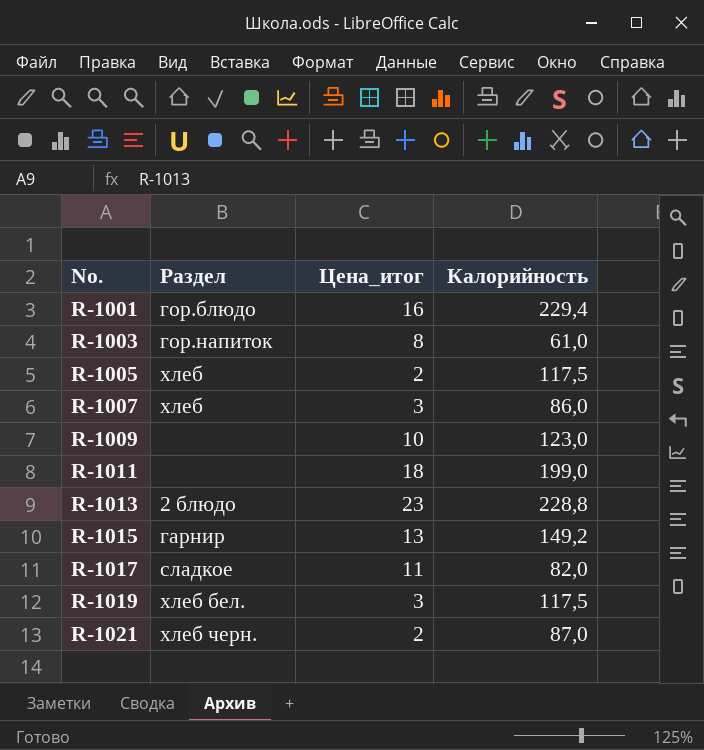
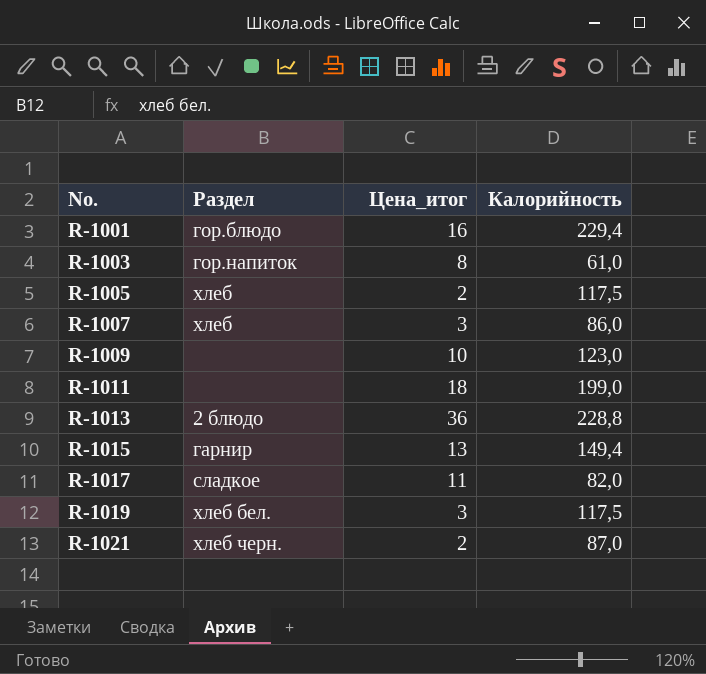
R-1013 | Цена_итог: 23 -> 36
R-1015 | Калорийность: 149,2 -> 149,4

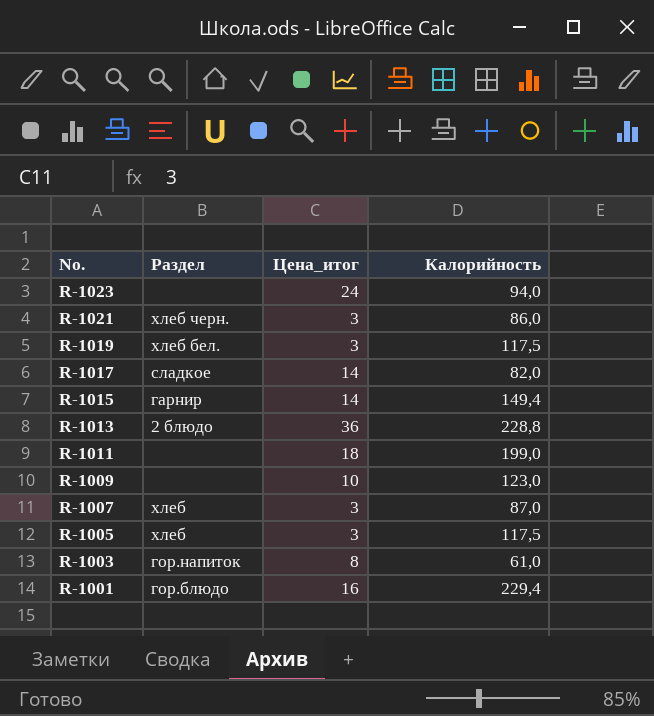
row order: No. ascending -> No. descending
row R-1023: none -> none | 24 | 94,0
R-1021 | Цена_итог: 2 -> 3
R-1021 | Калорийность: 87,0 -> 86,0
R-1017 | Цена_итог: 11 -> 14
R-1015 | Цена_итог: 13 -> 14
R-1007 | Калорийность: 86,0 -> 87,0
R-1005 | Цена_итог: 2 -> 3

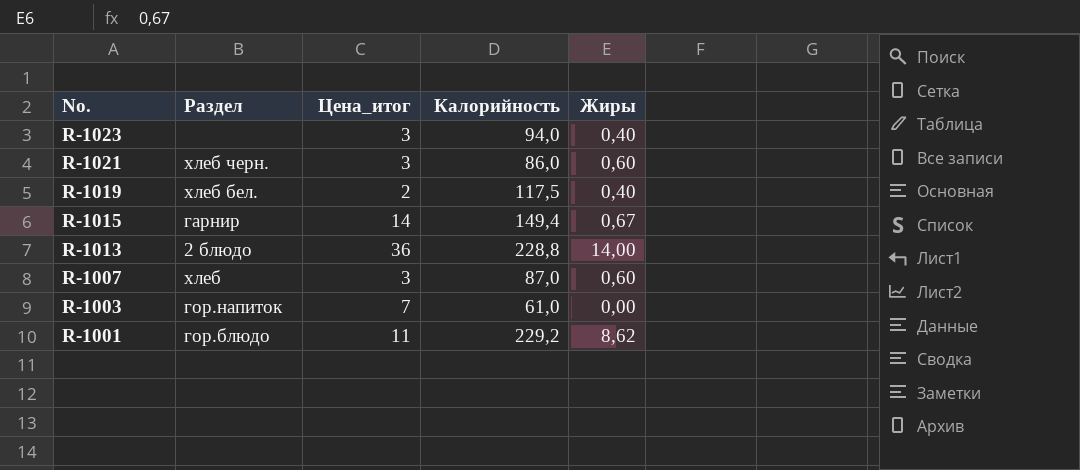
column Жиры | position: none -> 5
row R-1017: сладкое | 14 | 82,0 -> none
row R-1011: none | 18 | 199,0 -> none
row R-1009: none | 10 | 123,0 -> none
row R-1005: хлеб | 3 | 117,5 -> none
R-1023 | Цена_итог: 24 -> 3
R-1019 | Цена_итог: 3 -> 2
R-1003 | Цена_итог: 8 -> 7
R-1001 | Цена_итог: 16 -> 11
R-1001 | Калорийность: 229,4 -> 229,2

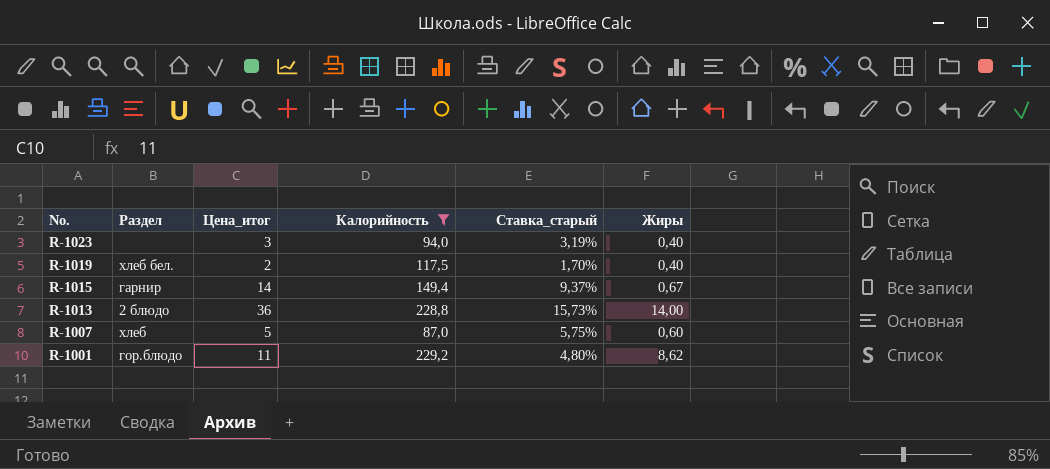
filter: none -> Калорийность >= 87,0
column Ставка_старый | formula: none -> [Цена_итог] / [Калорийность]
R-1007 | Цена_итог: 3 -> 5

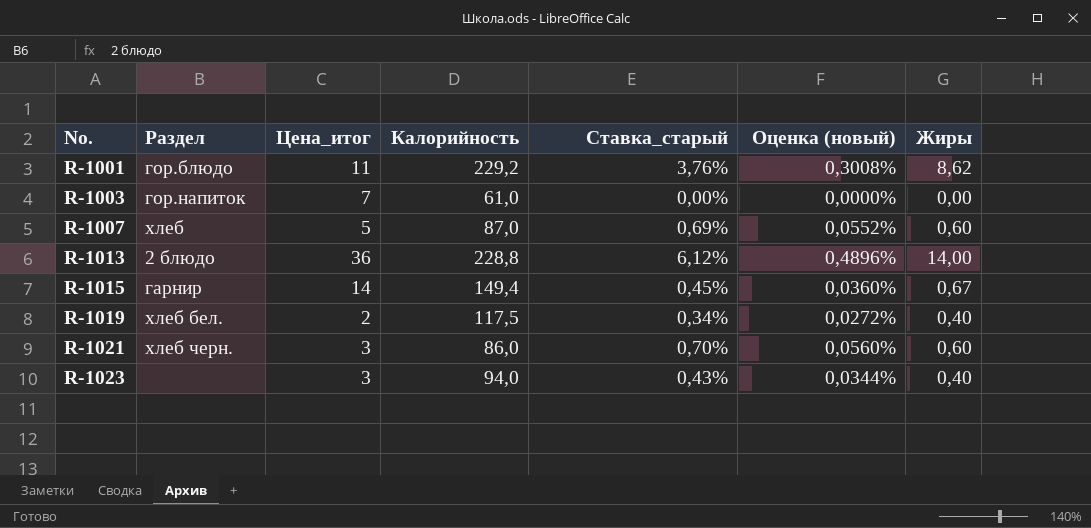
filter: Калорийность >= 87,0 -> none
row order: No. descending -> No. ascending
column Ставка_старый | formula: [Цена_итог] / [Калорийность] -> [Жиры] / [Калорийность]
column Оценка (новый) | formula: none -> [Ставка_старый] * 0,08

